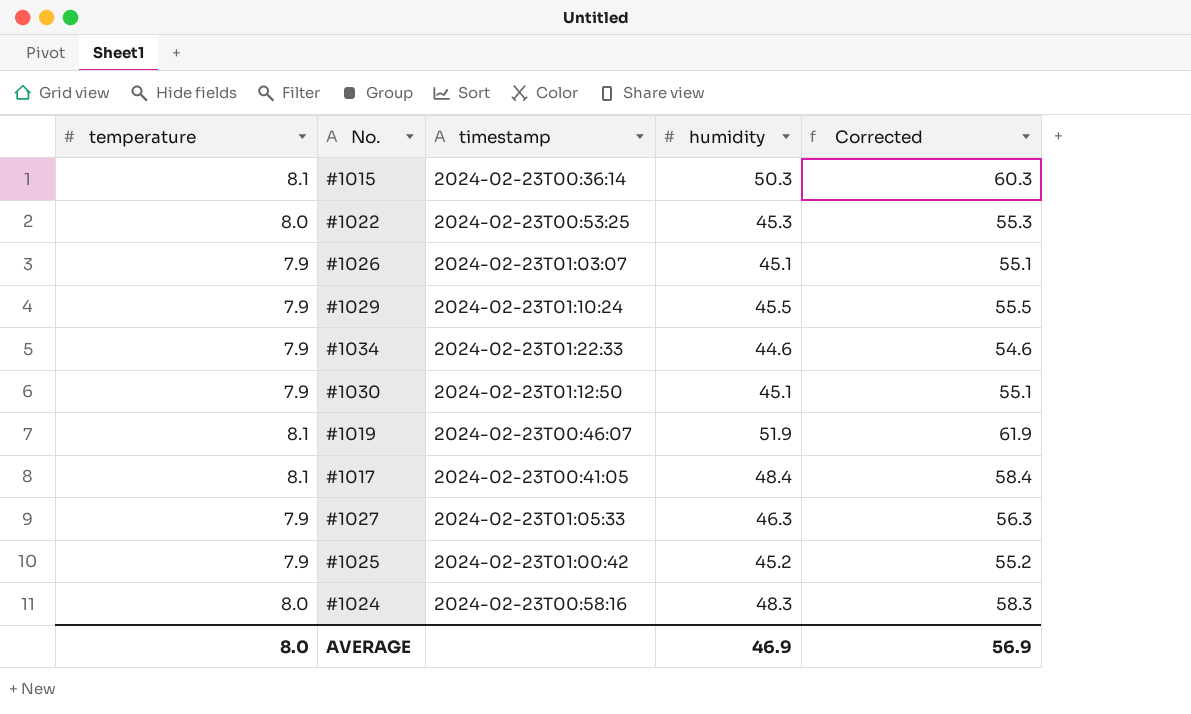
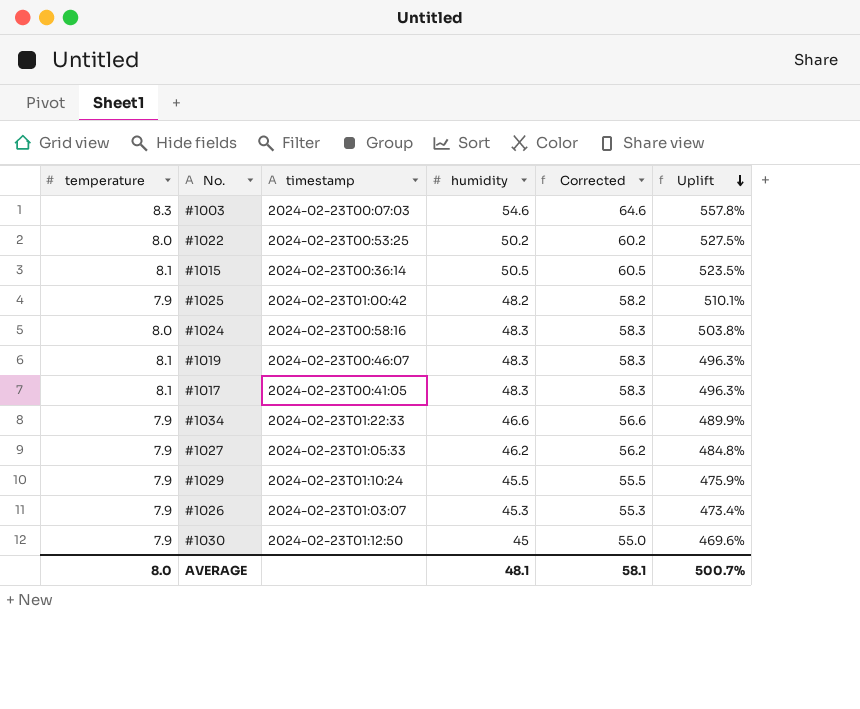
row order: none -> Uplift descending
column Uplift | formula: none -> ([humidity] - [temperature]) / [temperature]
row #1003: none -> 8.3 | 2024-02-23T00:07:03 | 54.6 | 64.6 | 557.8%
#1022 | humidity: 45.3 -> 50.2
#1022 | Corrected: 55.3 -> 60.2
#1015 | humidity: 50.3 -> 50.5
#1015 | Corrected: 60.3 -> 60.5
#1025 | humidity: 45.2 -> 48.2
#1025 | Corrected: 55.2 -> 58.2
#1019 | humidity: 51.9 -> 48.3
#1019 | Corrected: 61.9 -> 58.3
#1017 | humidity: 48.4 -> 48.3
#1017 | Corrected: 58.4 -> 58.3
#1034 | humidity: 44.6 -> 46.6
#1034 | Corrected: 54.6 -> 56.6
#1027 | humidity: 46.3 -> 46.2
#1027 | Corrected: 56.3 -> 56.2
#1026 | humidity: 45.1 -> 45.3
#1026 | Corrected: 55.1 -> 55.3
#1030 | humidity: 45.1 -> 45
#1030 | Corrected: 55.1 -> 55.0
AVERAGE | humidity: 46.9 -> 48.1
AVERAGE | Corrected: 56.9 -> 58.1

